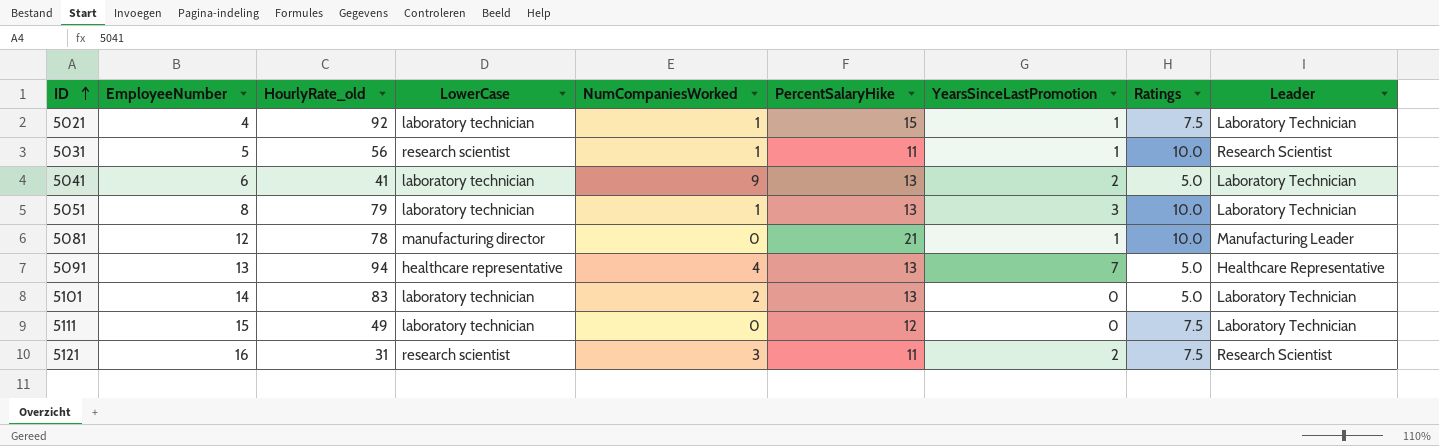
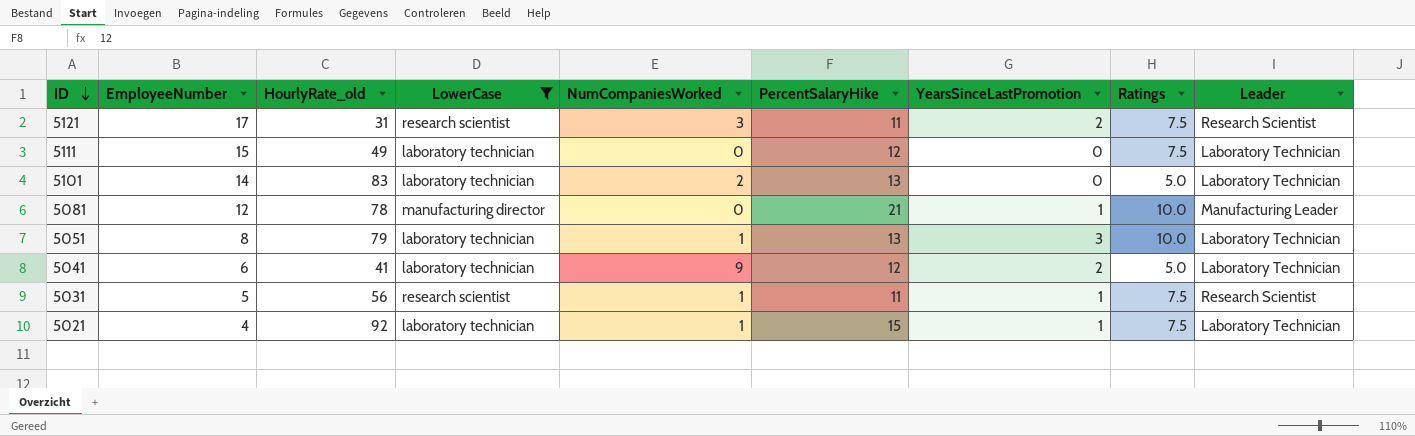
filter: none -> LowerCase != healthcare representative
row order: ID ascending -> ID descending
5121 | EmployeeNumber: 16 -> 17
5041 | PercentSalaryHike: 13 -> 12
5031 | Ratings: 10.0 -> 7.5

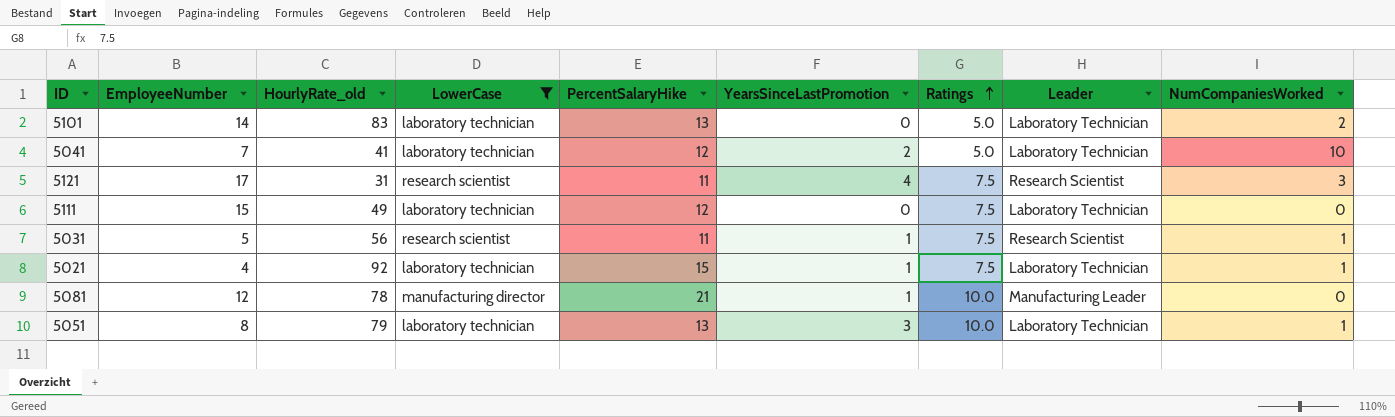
row order: ID descending -> Ratings ascending
column NumCompaniesWorked | position: 5 -> 9
5041 | EmployeeNumber: 6 -> 7
5041 | NumCompaniesWorked: 9 -> 10
5121 | YearsSinceLastPromotion: 2 -> 4

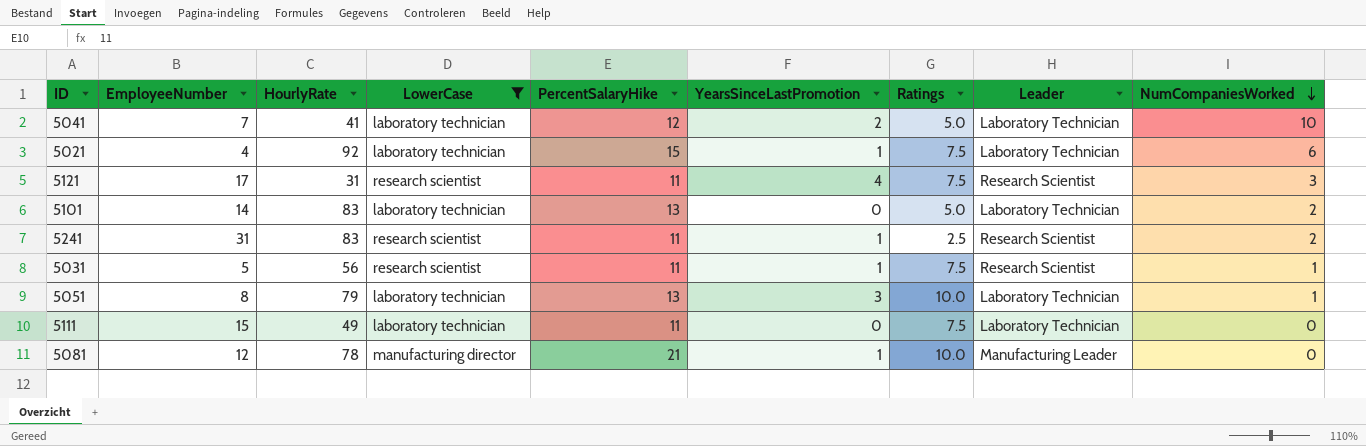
row order: Ratings ascending -> NumCompaniesWorked descending
column name: HourlyRate_old -> HourlyRate
5021 | NumCompaniesWorked: 1 -> 6
row 5241: none -> 31 | 83 | research scientist | 11 | 1 | 2.5 | Research Scientist | 2
5111 | PercentSalaryHike: 12 -> 11

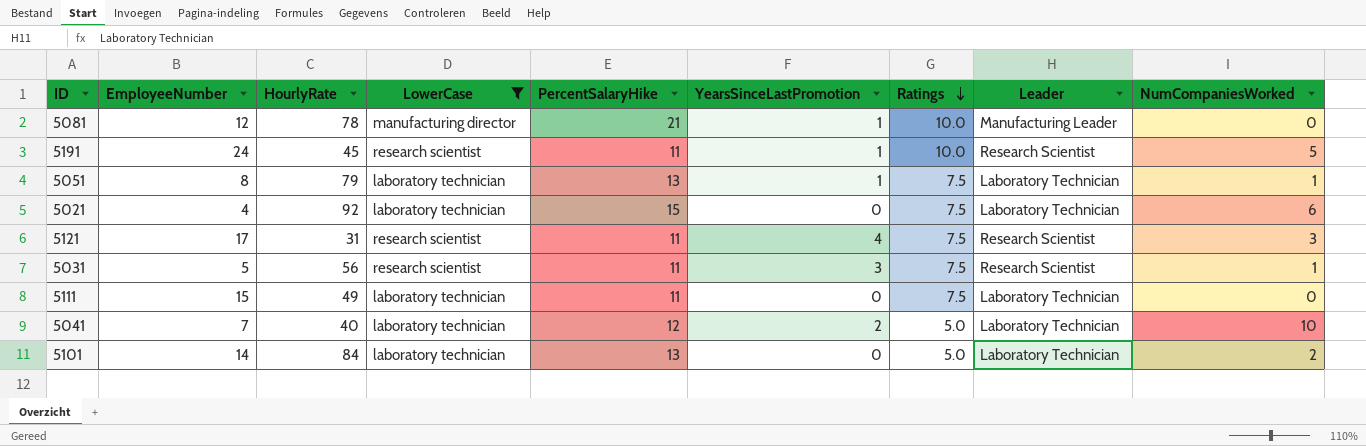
row order: NumCompaniesWorked descending -> Ratings descending
row 5241: 31 | 83 | research scientist | 11 | 1 | 2.5 | Research Scientist | 2 -> none
row 5191: none -> 24 | 45 | research scientist | 11 | 1 | 10.0 | Research Scientist | 5
5051 | YearsSinceLastPromotion: 3 -> 1
5051 | Ratings: 10.0 -> 7.5
5021 | YearsSinceLastPromotion: 1 -> 0
5031 | YearsSinceLastPromotion: 1 -> 3
5041 | HourlyRate: 41 -> 40
5101 | HourlyRate: 83 -> 84

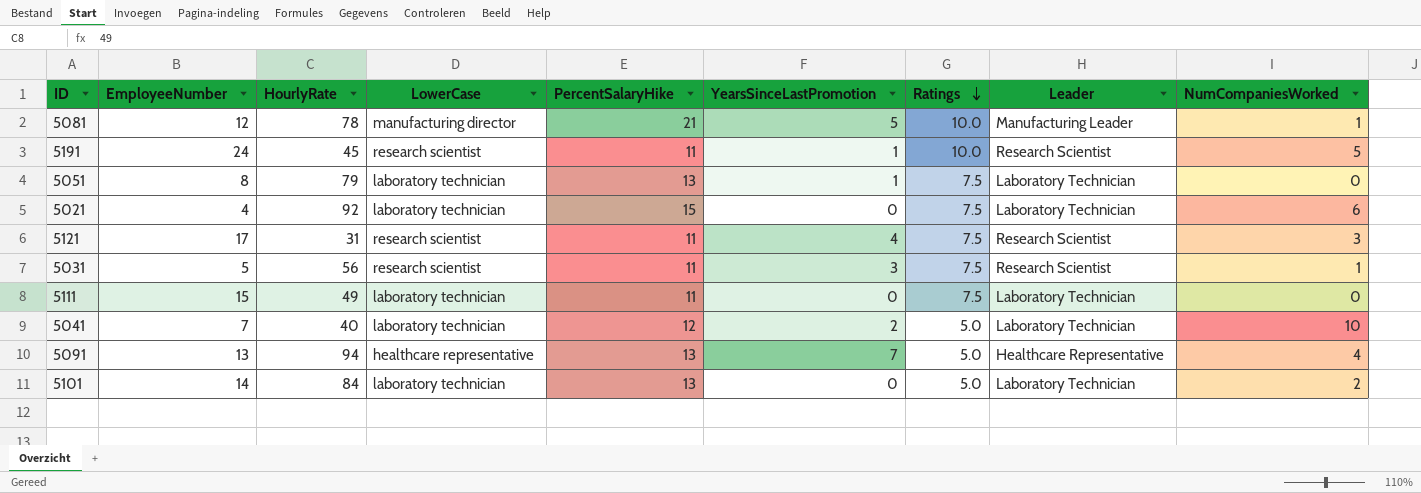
filter: LowerCase != healthcare representative -> none
5081 | YearsSinceLastPromotion: 1 -> 5
5081 | NumCompaniesWorked: 0 -> 1
5051 | NumCompaniesWorked: 1 -> 0

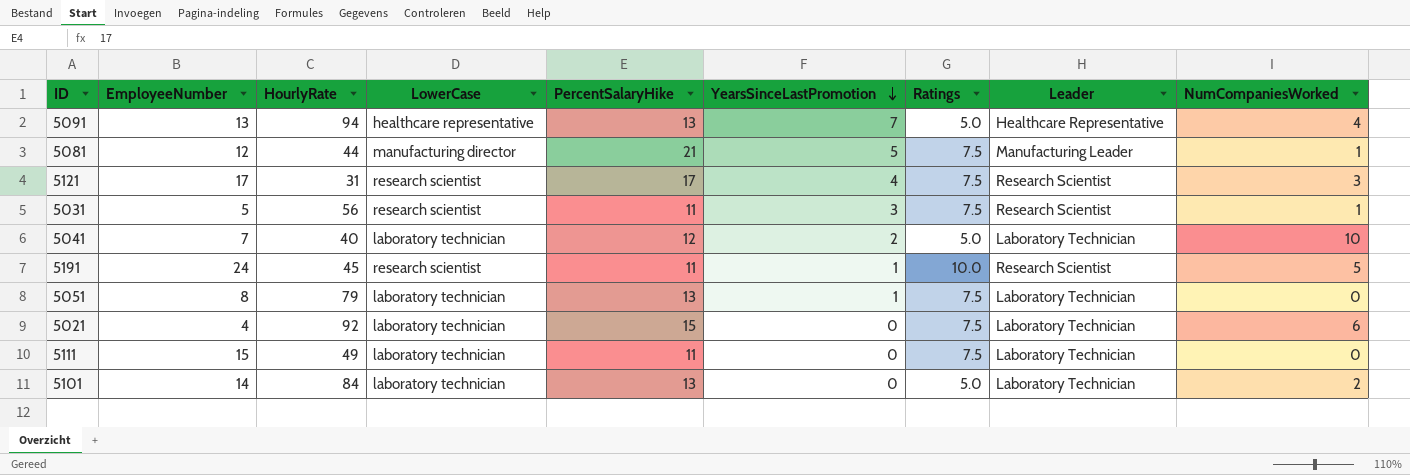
row order: Ratings descending -> YearsSinceLastPromotion descending
5081 | HourlyRate: 78 -> 44
5081 | Ratings: 10.0 -> 7.5
5121 | PercentSalaryHike: 11 -> 17

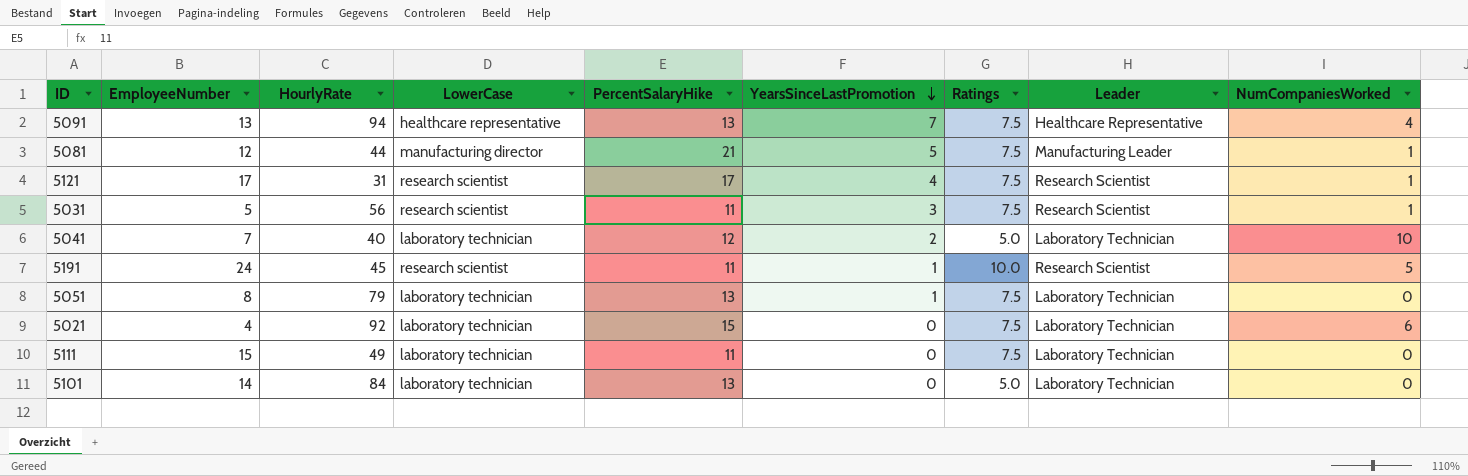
5091 | Ratings: 5.0 -> 7.5
5121 | NumCompaniesWorked: 3 -> 1
5101 | NumCompaniesWorked: 2 -> 0

